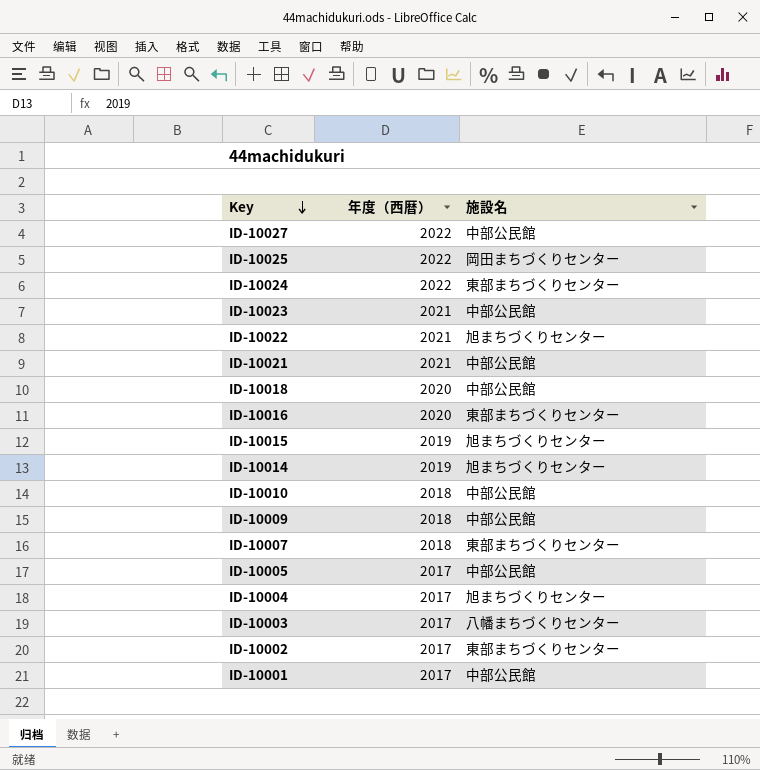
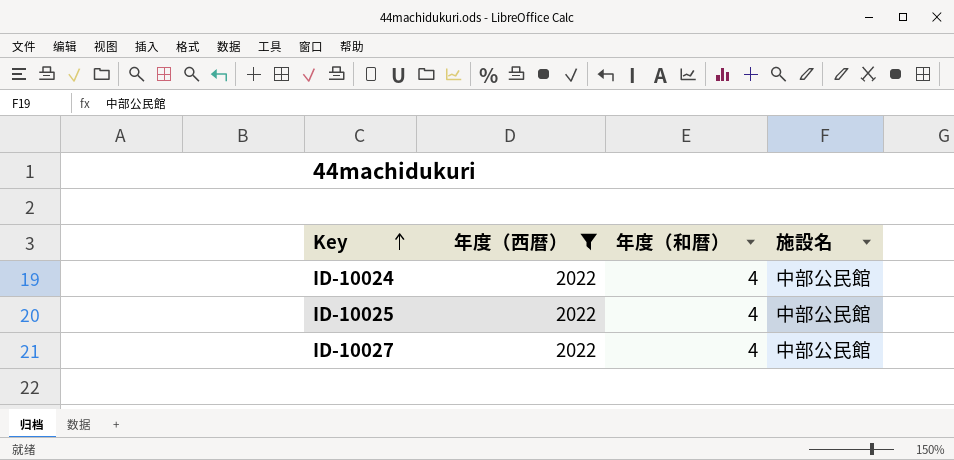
filter: none -> 年度（西暦） = 2022
row order: Key descending -> Key ascending
column 年度（和暦） | position: none -> 3
ID-10024 | 施設名: 東部まちづくりセンター -> 中部公民館
ID-10025 | 施設名: 岡田まちづくりセンター -> 中部公民館

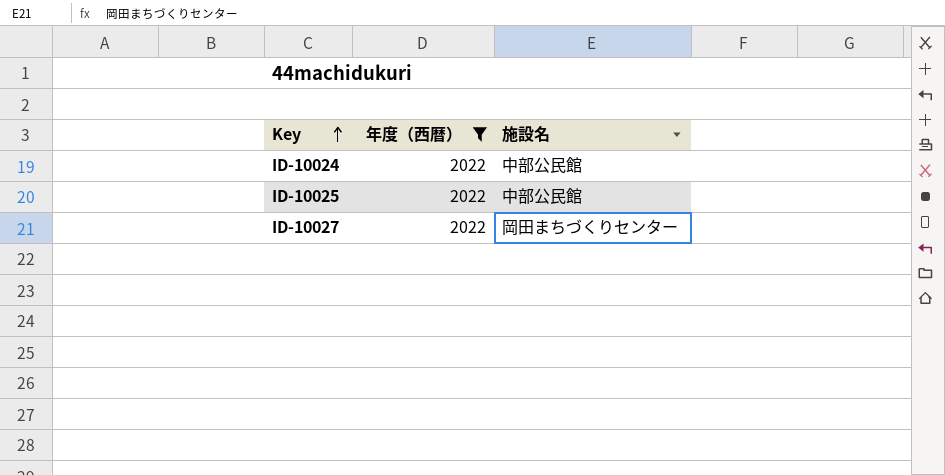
column 年度（和暦） | position: 3 -> none
ID-10027 | 施設名: 中部公民館 -> 岡田まちづくりセンター

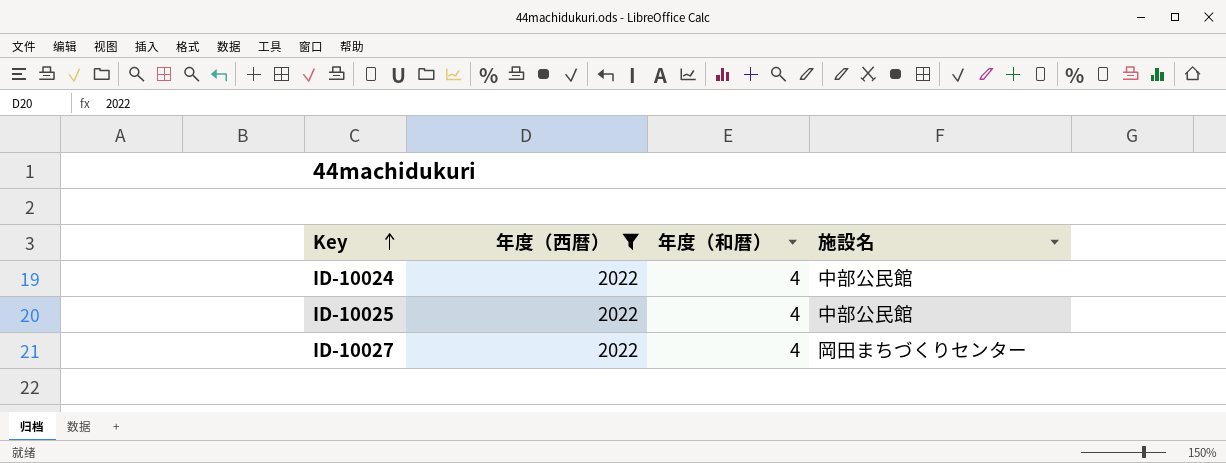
column 年度（和暦） | position: none -> 3

